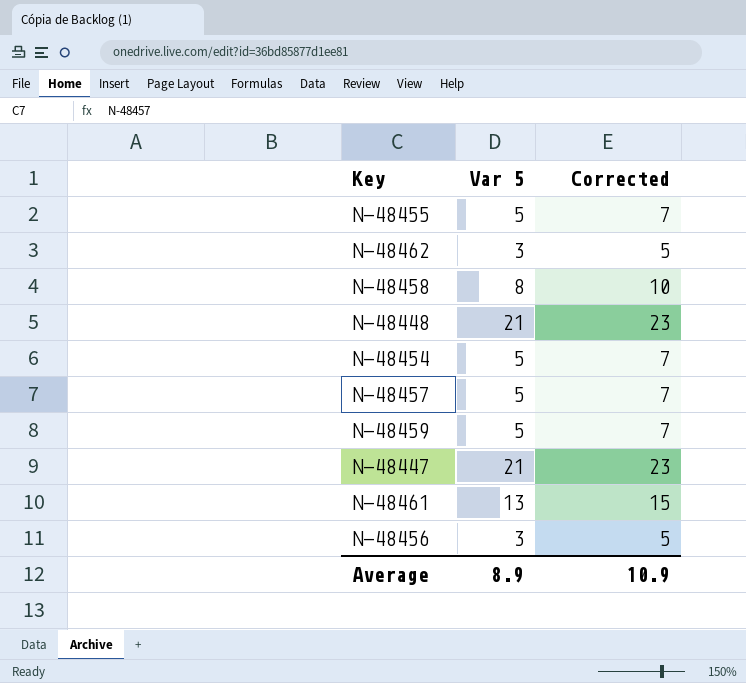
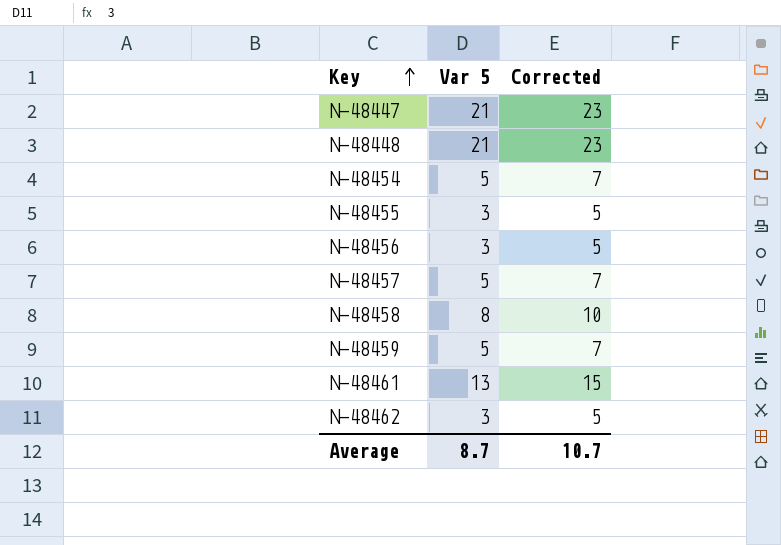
row order: none -> Key ascending
N-48455 | Var 5: 5 -> 3
N-48455 | Corrected: 7 -> 5
Average | Var 5: 8.9 -> 8.7
Average | Corrected: 10.9 -> 10.7

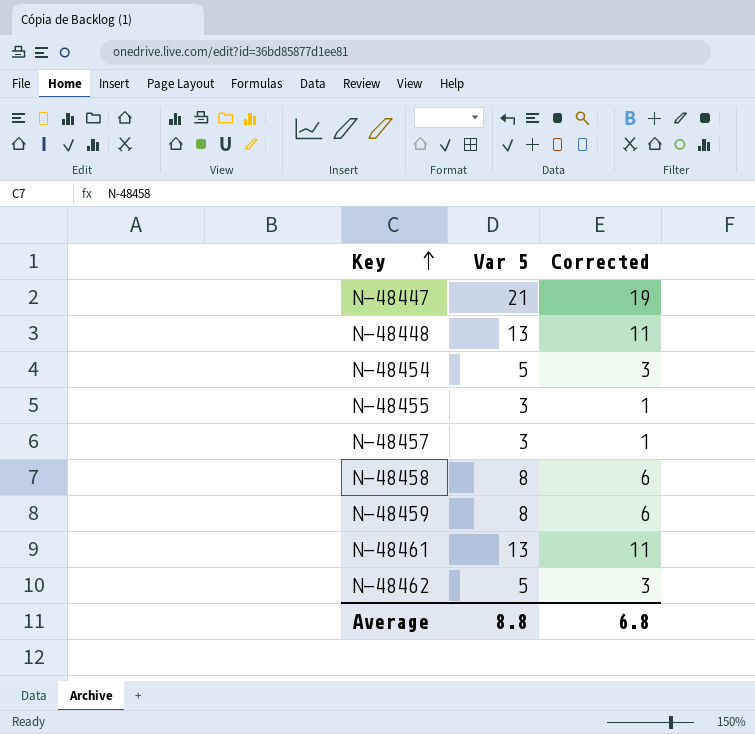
column Corrected | formula: [Var 5] + 2 -> [Var 5] - 2
row N-48456: 3 | 5 -> none
N-48448 | Var 5: 21 -> 13
N-48457 | Var 5: 5 -> 3
N-48459 | Var 5: 5 -> 8
N-48462 | Var 5: 3 -> 5
Average | Var 5: 8.7 -> 8.8
Average | Corrected: 10.7 -> 6.8

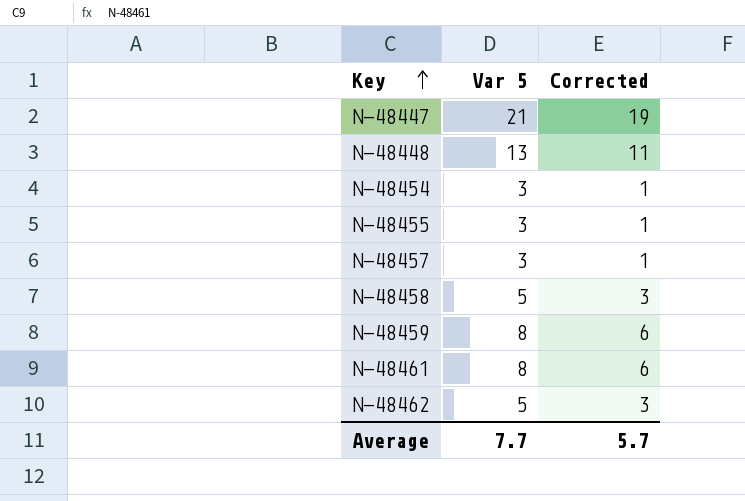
N-48454 | Var 5: 5 -> 3
N-48454 | Corrected: 3 -> 1
N-48458 | Var 5: 8 -> 5
N-48458 | Corrected: 6 -> 3
N-48461 | Var 5: 13 -> 8
N-48461 | Corrected: 11 -> 6
Average | Var 5: 8.8 -> 7.7
Average | Corrected: 6.8 -> 5.7

